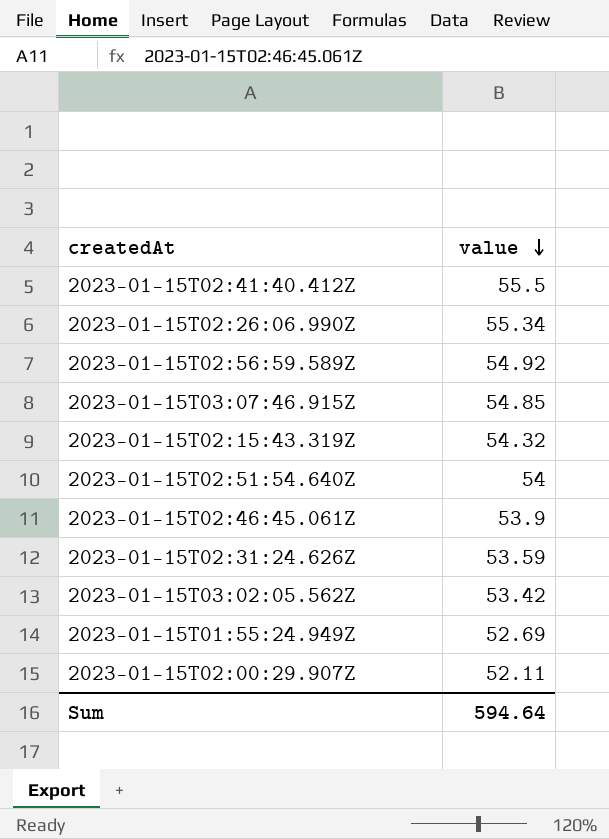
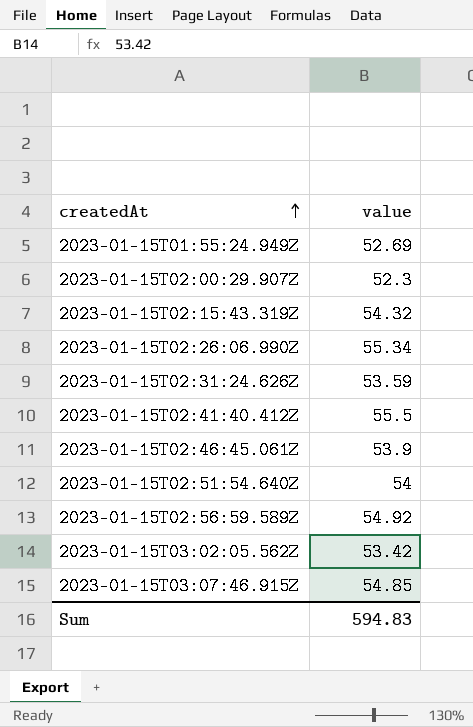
row order: value descending -> createdAt ascending
2023-01-15T02:00:29.907Z | value: 52.11 -> 52.3
Sum | value: 594.64 -> 594.83

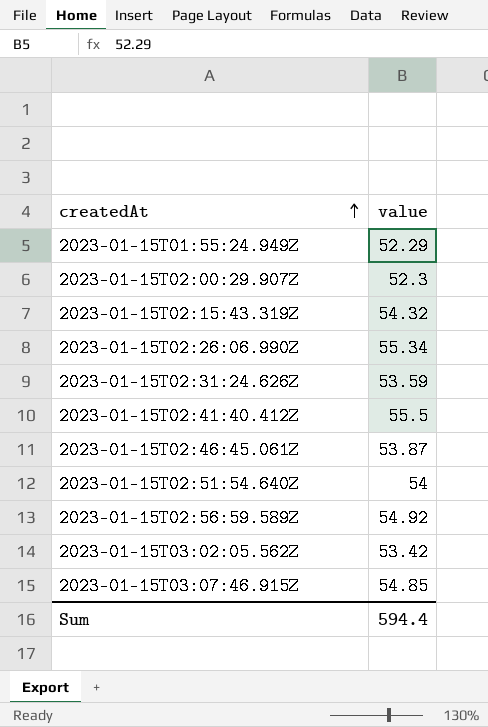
2023-01-15T01:55:24.949Z | value: 52.69 -> 52.29
2023-01-15T02:46:45.061Z | value: 53.9 -> 53.87
Sum | value: 594.83 -> 594.4

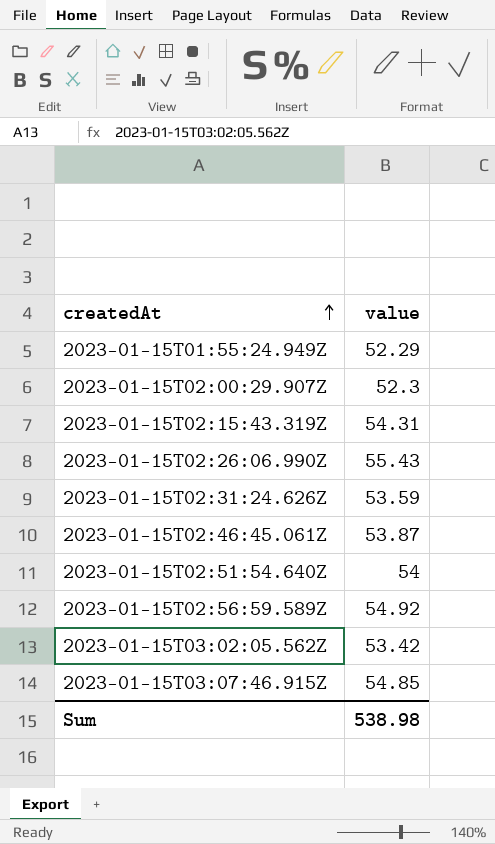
row 2023-01-15T02:41:40.412Z: 55.5 -> none
2023-01-15T02:15:43.319Z | value: 54.32 -> 54.31
2023-01-15T02:26:06.990Z | value: 55.34 -> 55.43
Sum | value: 594.4 -> 538.98

